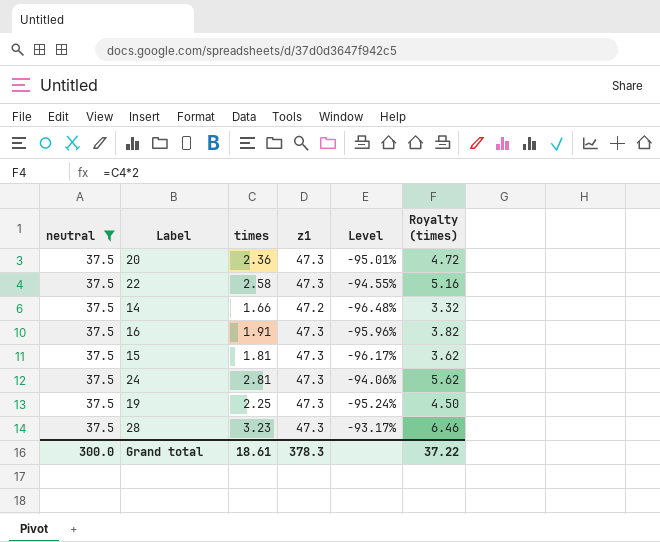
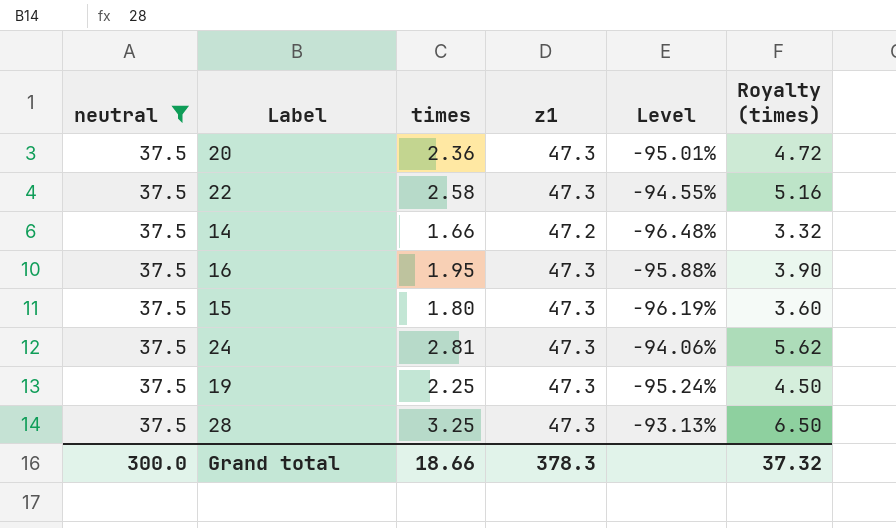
16 | times: 1.91 -> 1.95
16 | Level: -95.96% -> -95.88%
16 | Royalty (times): 3.82 -> 3.90
15 | times: 1.81 -> 1.80
15 | Level: -96.17% -> -96.19%
15 | Royalty (times): 3.62 -> 3.60
28 | times: 3.23 -> 3.25
28 | Level: -93.17% -> -93.13%
28 | Royalty (times): 6.46 -> 6.50
Grand total | times: 18.61 -> 18.66
Grand total | Royalty (times): 37.22 -> 37.32

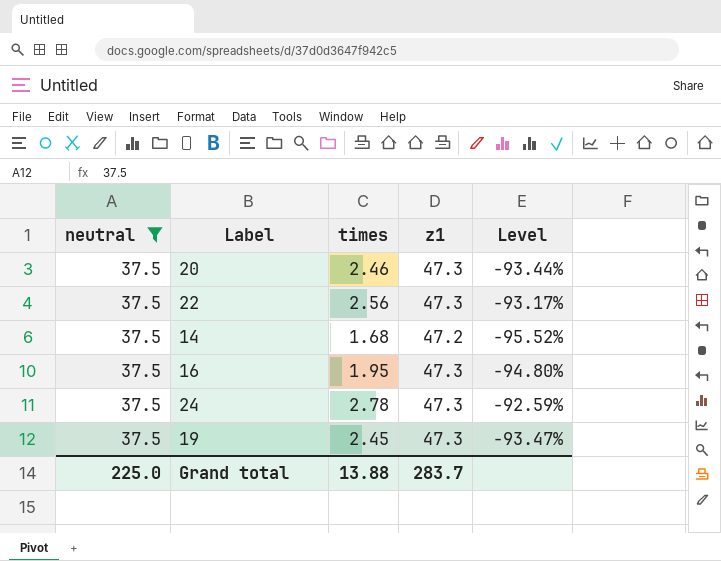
column Royalty (times) | formula: [times] * 2 -> none
column Level | formula: ([times] - [z1]) / [z1] -> ([times] - [neutral]) / [neutral]
row 15: 37.5 | 1.80 | 47.3 | -96.19% | 3.60 -> none
row 28: 37.5 | 3.25 | 47.3 | -93.13% | 6.50 -> none
20 | times: 2.36 -> 2.46
22 | times: 2.58 -> 2.56
14 | times: 1.66 -> 1.68
24 | times: 2.81 -> 2.78
19 | times: 2.25 -> 2.45
Grand total | neutral: 300.0 -> 225.0
Grand total | times: 18.66 -> 13.88
Grand total | z1: 378.3 -> 283.7

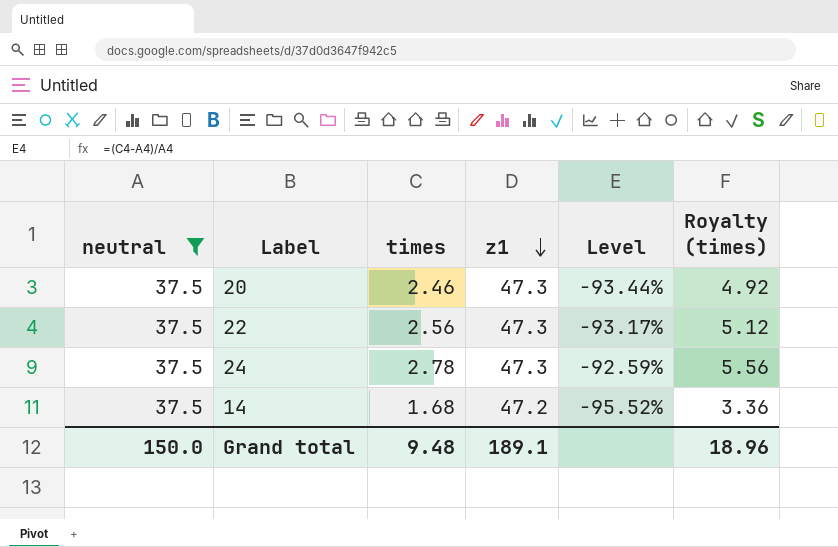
row order: none -> z1 descending
column Royalty (times) | formula: none -> [times] * 2
row 16: 37.5 | 1.95 | 47.3 | -94.80% -> none
row 19: 37.5 | 2.45 | 47.3 | -93.47% -> none
Grand total | neutral: 225.0 -> 150.0
Grand total | times: 13.88 -> 9.48
Grand total | z1: 283.7 -> 189.1

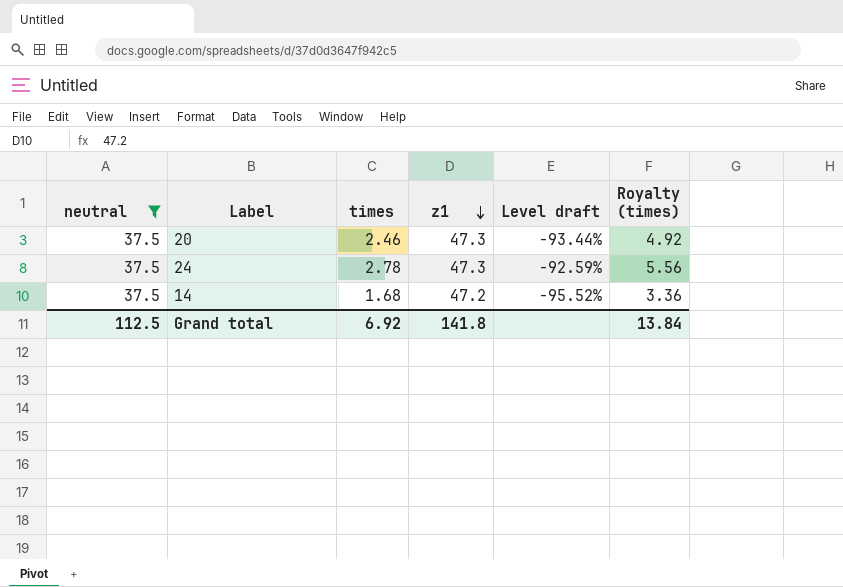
column name: Level -> Level draft
row 22: 37.5 | 2.56 | 47.3 | -93.17% | 5.12 -> none
Grand total | neutral: 150.0 -> 112.5
Grand total | times: 9.48 -> 6.92
Grand total | z1: 189.1 -> 141.8
Grand total | Royalty (times): 18.96 -> 13.84

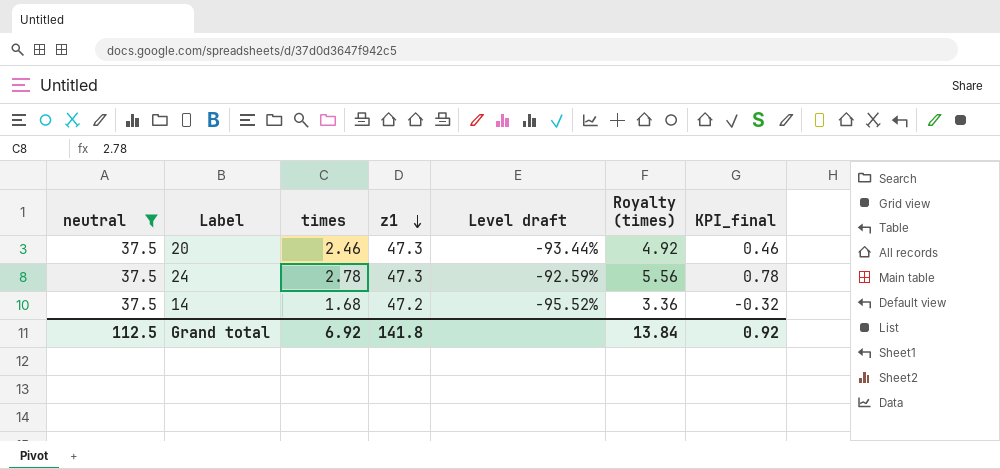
column KPI_final | formula: none -> [times] - 2

